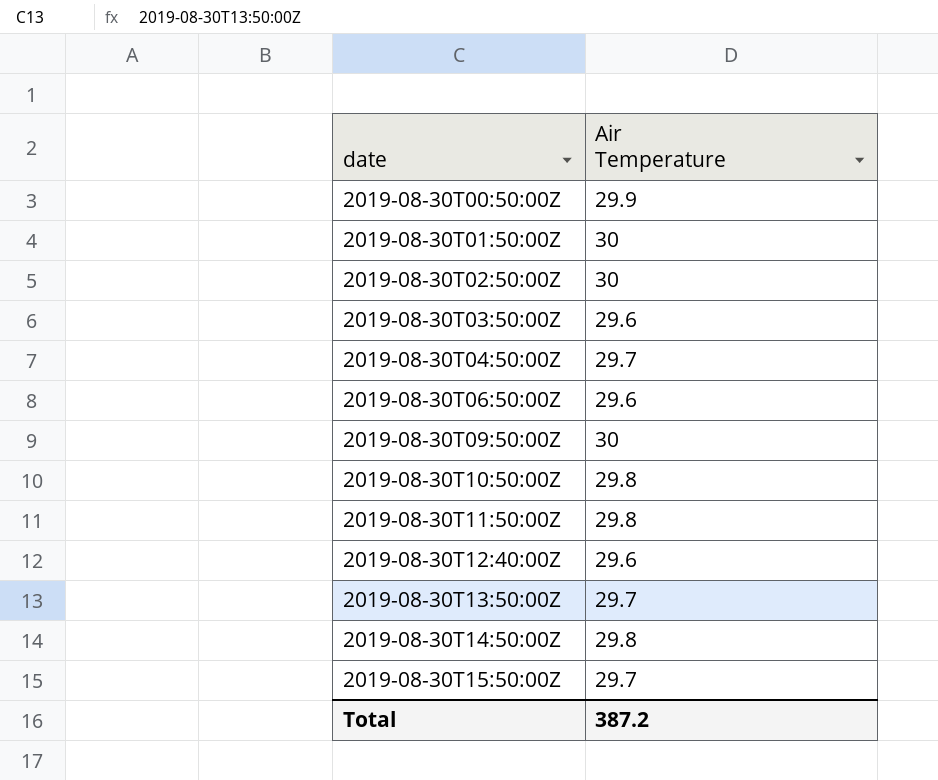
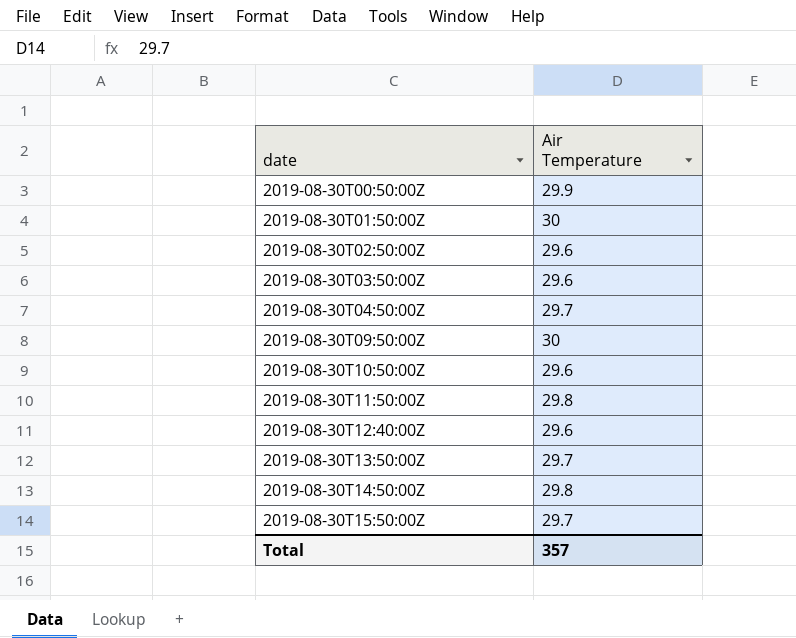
row 2019-08-30T06:50:00Z: 29.6 -> none
2019-08-30T02:50:00Z | Air Temperature: 30 -> 29.6
2019-08-30T10:50:00Z | Air Temperature: 29.8 -> 29.6
Total | Air Temperature: 387.2 -> 357

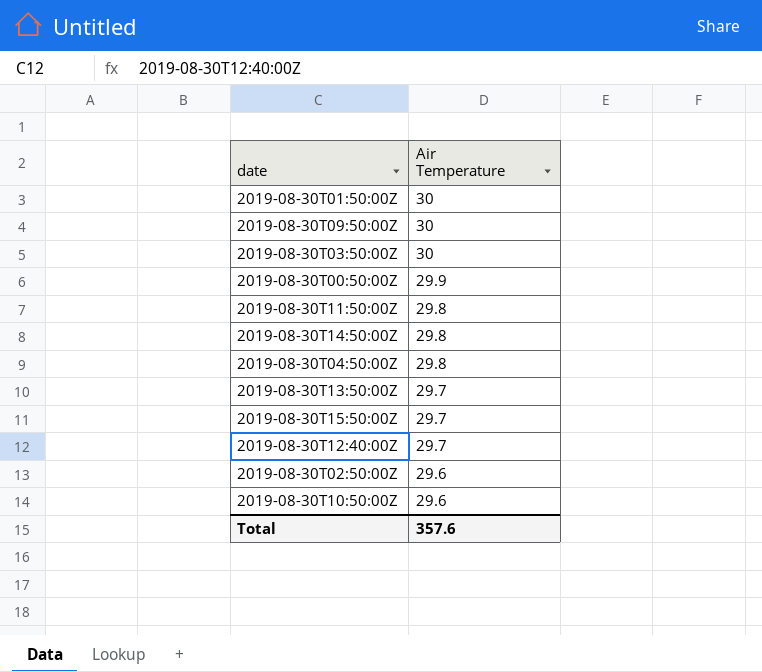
row order: date ascending -> Air Temperature descending
2019-08-30T03:50:00Z | Air Temperature: 29.6 -> 30
2019-08-30T04:50:00Z | Air Temperature: 29.7 -> 29.8
2019-08-30T12:40:00Z | Air Temperature: 29.6 -> 29.7
Total | Air Temperature: 357 -> 357.6

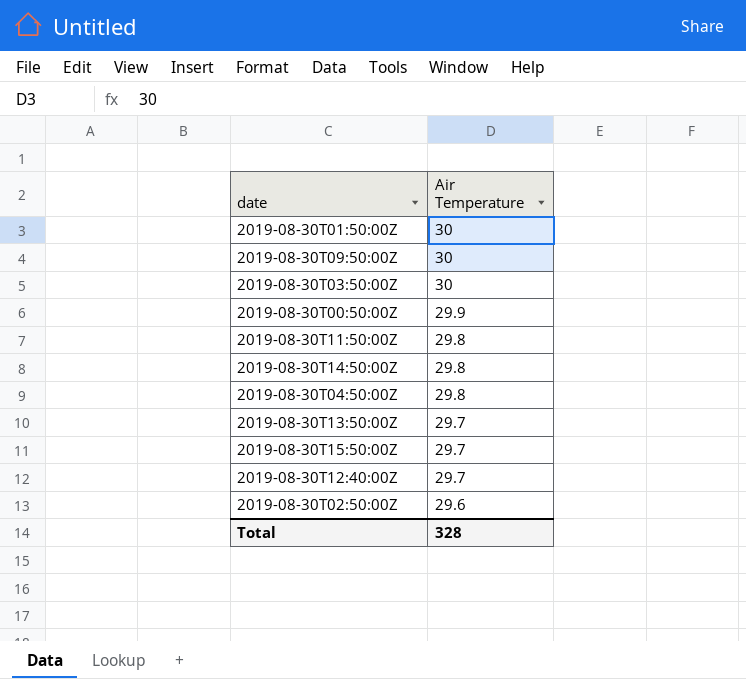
row 2019-08-30T10:50:00Z: 29.6 -> none
Total | Air Temperature: 357.6 -> 328

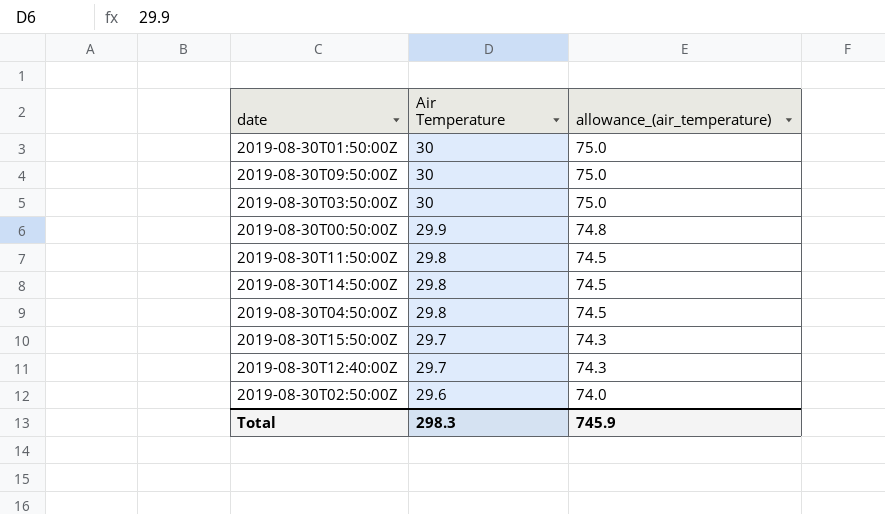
column allowance_(air_temperature) | formula: none -> [Air Temperature] * 2.5
row 2019-08-30T13:50:00Z: 29.7 -> none
Total | Air Temperature: 328 -> 298.3

